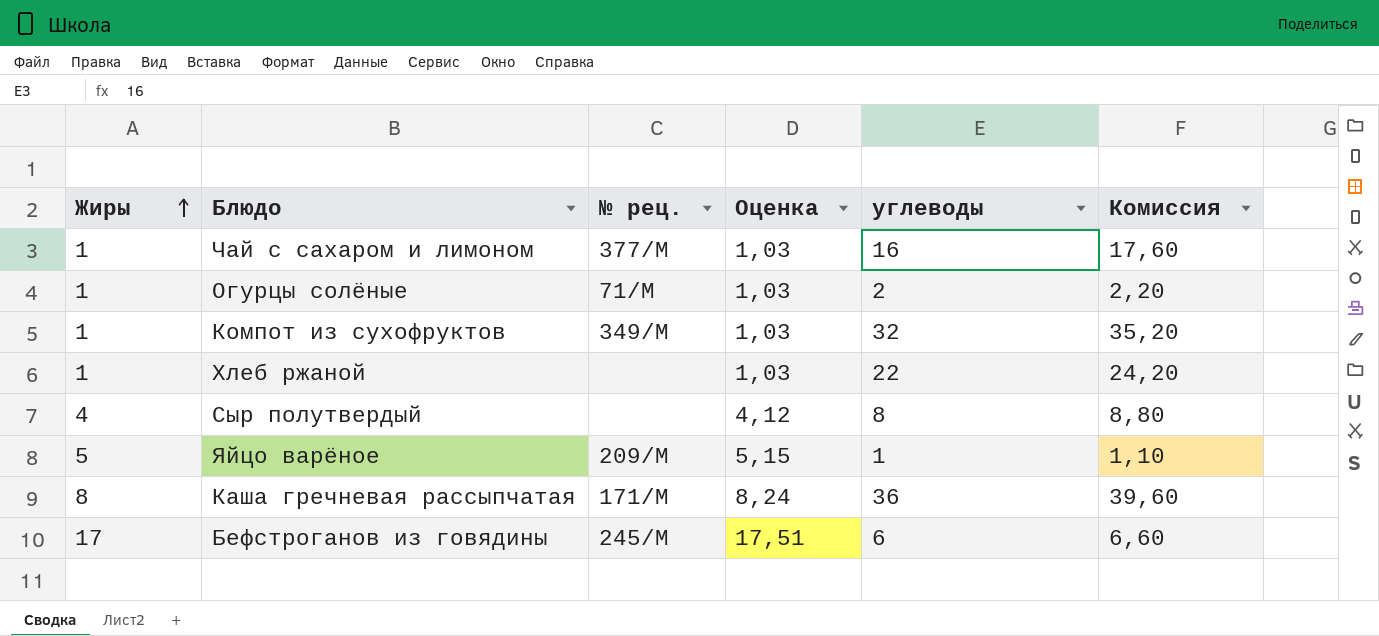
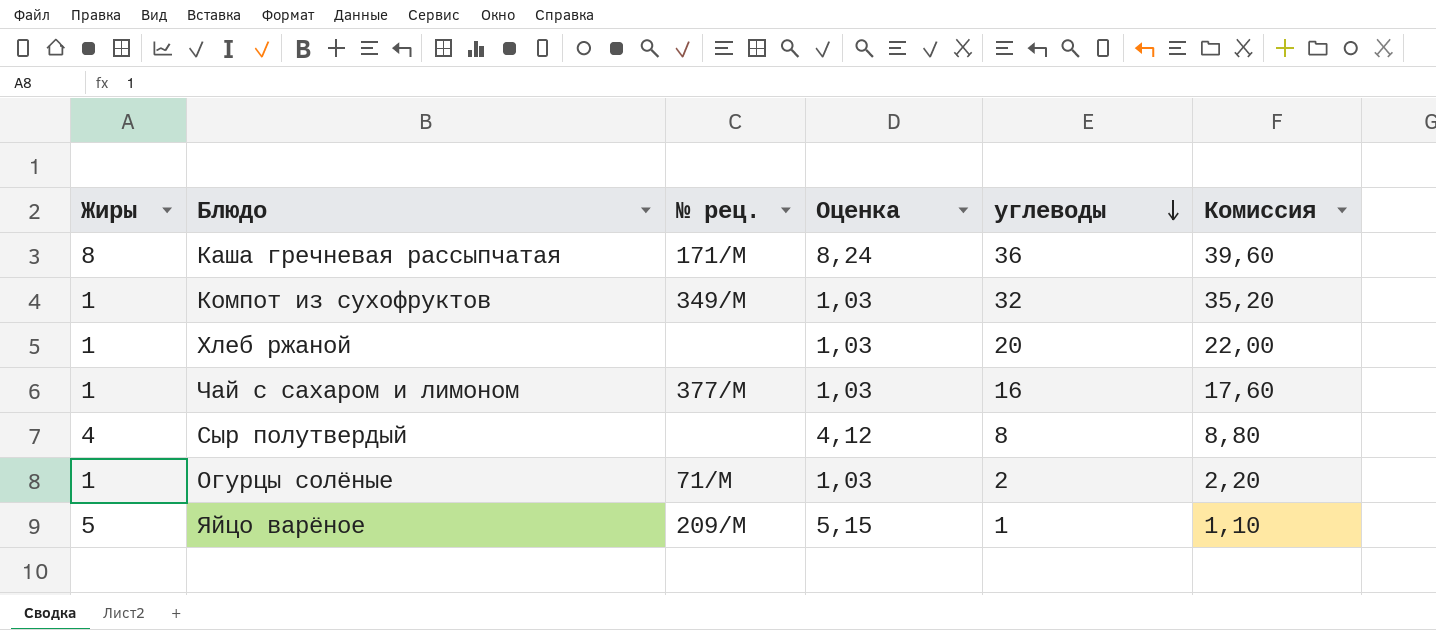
row order: Жиры ascending -> углеводы descending
row Бефстроганов из говядины: 17 | 245/М | 17,51 | 6 | 6,60 -> none
Хлеб ржаной | углеводы: 22 -> 20
Хлеб ржаной | Комиссия: 24,20 -> 22,00

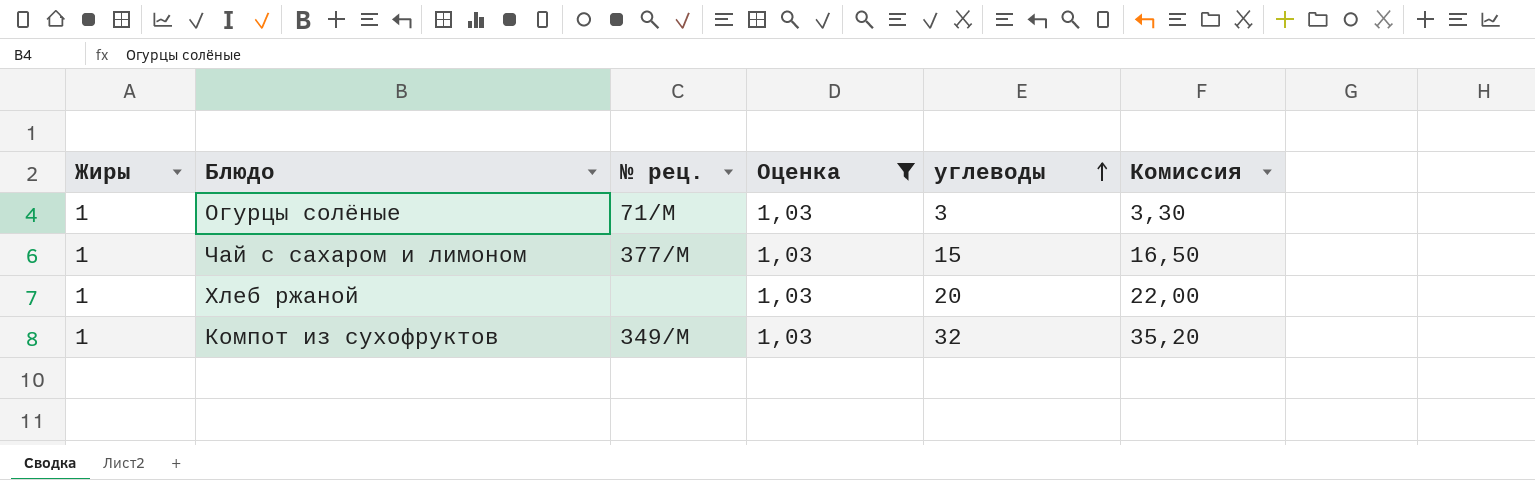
filter: none -> Оценка = 1,03
row order: углеводы descending -> углеводы ascending
Огурцы солёные | углеводы: 2 -> 3
Огурцы солёные | Комиссия: 2,20 -> 3,30
Чай с сахаром и лимоном | углеводы: 16 -> 15
Чай с сахаром и лимоном | Комиссия: 17,60 -> 16,50

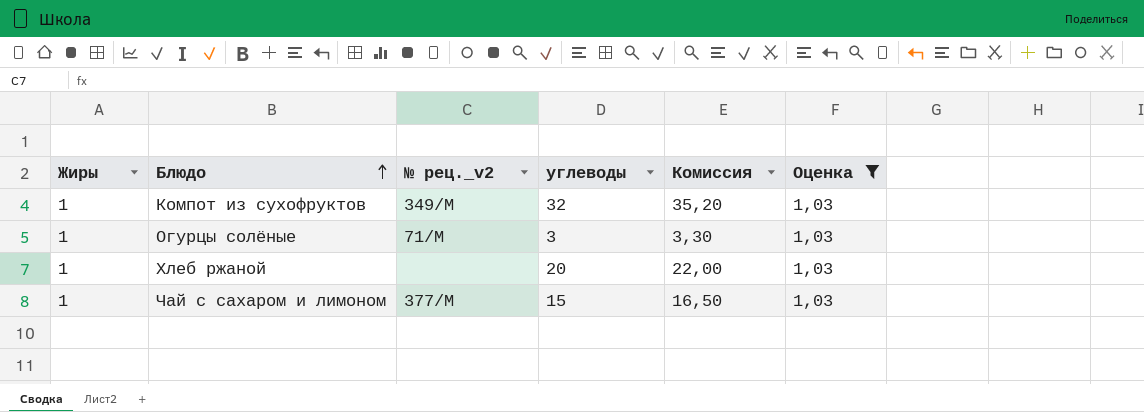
row order: углеводы ascending -> Блюдо ascending
column name: № рец. -> № рец._v2
column Оценка | position: 4 -> 6

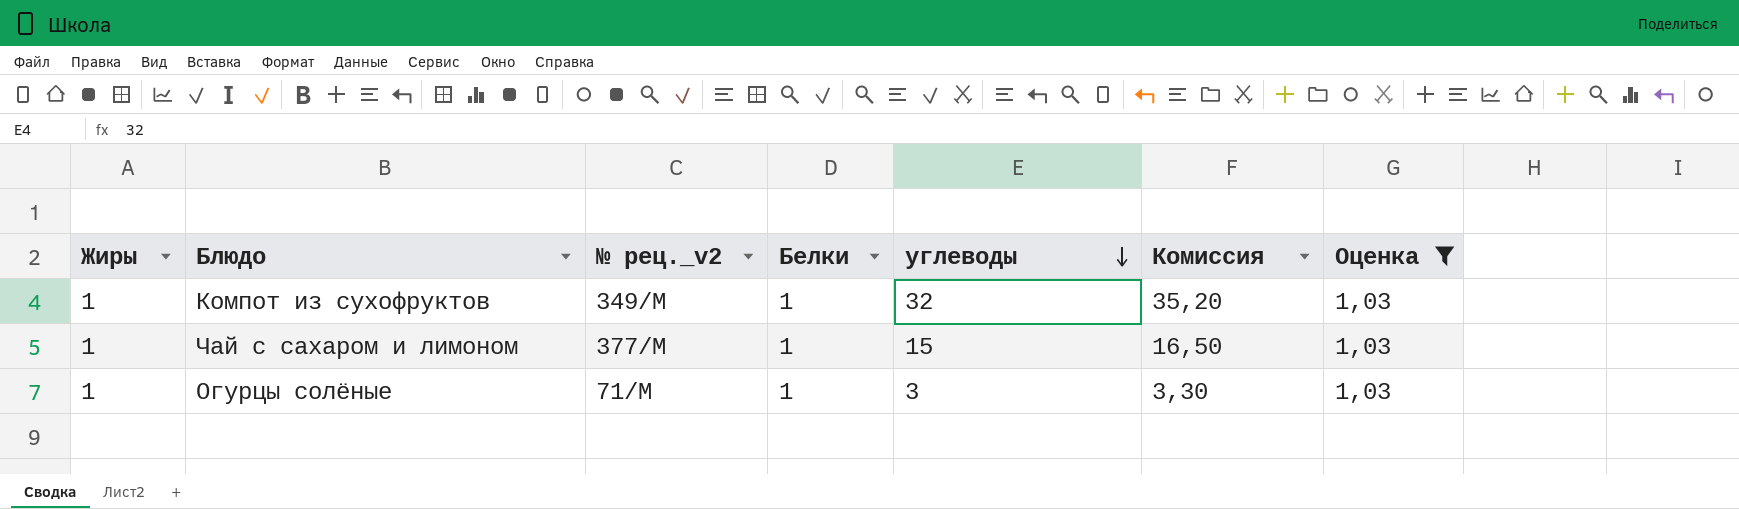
row order: Блюдо ascending -> углеводы descending
column Белки | position: none -> 4
row Хлеб ржаной: 1 | none | 20 | 22,00 | 1,03 -> none

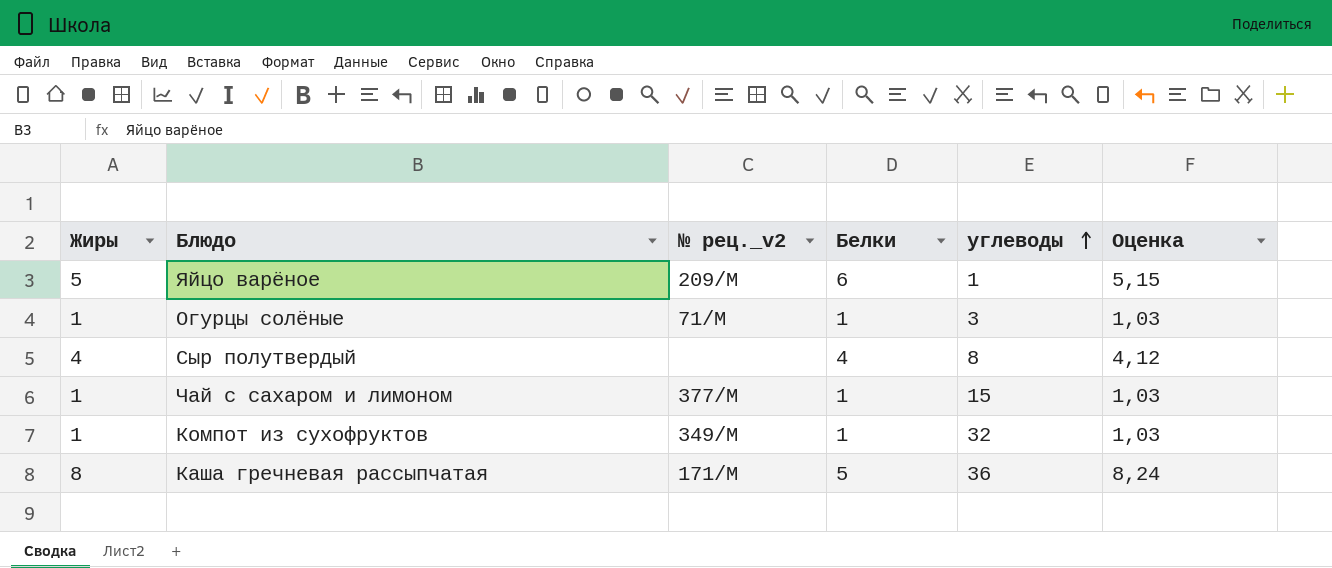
filter: Оценка = 1,03 -> none
row order: углеводы descending -> углеводы ascending
column Комиссия | formula: [углеводы] * 1,1 -> none

